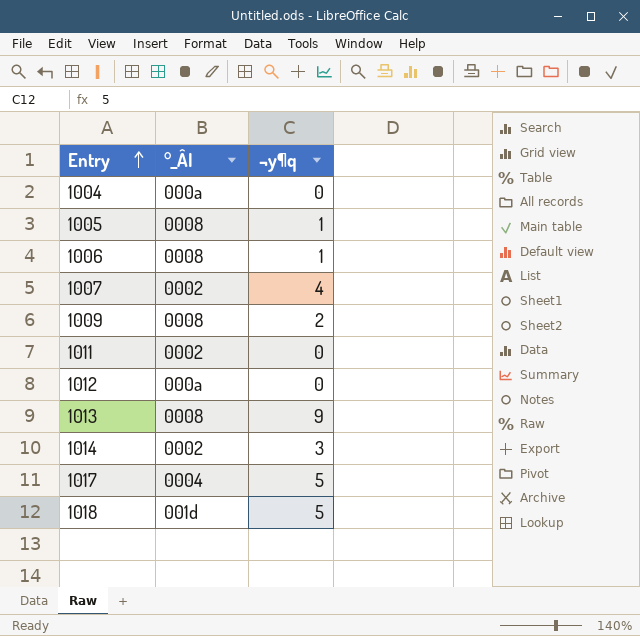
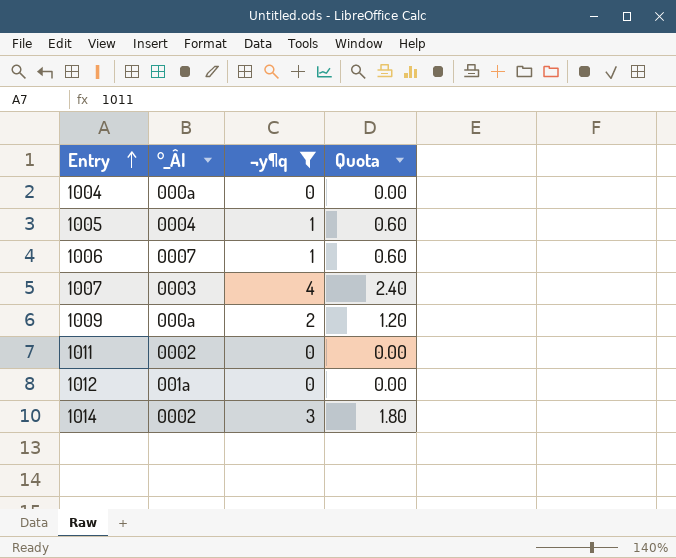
filter: none -> ¬y¶q <= 4
column Quota | formula: none -> [¬y¶q] * 0.6
1005 | °_ÂI: 0008 -> 0004
1006 | °_ÂI: 0008 -> 0007
1007 | °_ÂI: 0002 -> 0003
1009 | °_ÂI: 0008 -> 000a
1012 | °_ÂI: 000a -> 001a

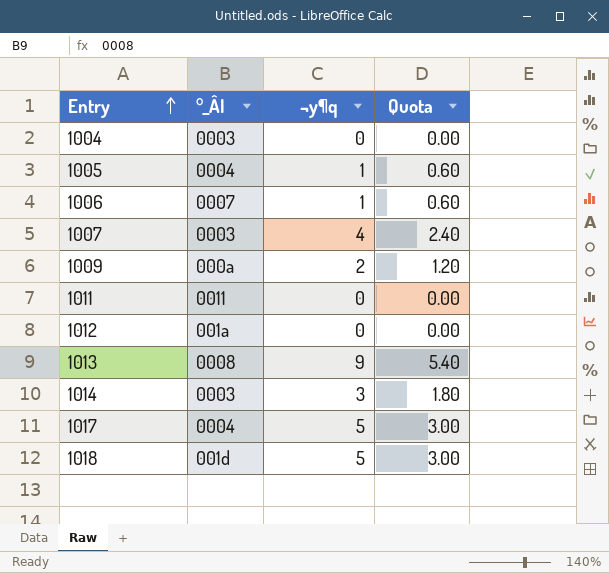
filter: ¬y¶q <= 4 -> none
1004 | °_ÂI: 000a -> 0003
1011 | °_ÂI: 0002 -> 0011
1014 | °_ÂI: 0002 -> 0003

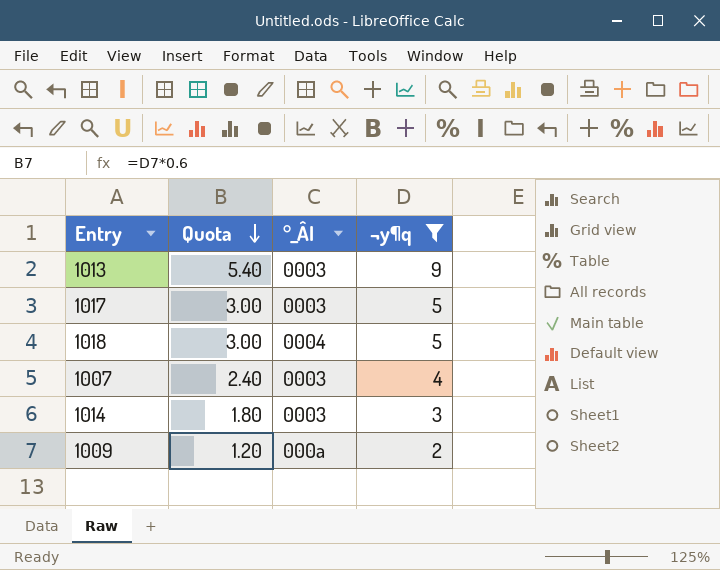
filter: none -> ¬y¶q >= 2
row order: Entry ascending -> Quota descending
column Quota | position: 4 -> 2
1013 | °_ÂI: 0008 -> 0003
1017 | °_ÂI: 0004 -> 0003
1018 | °_ÂI: 001d -> 0004

